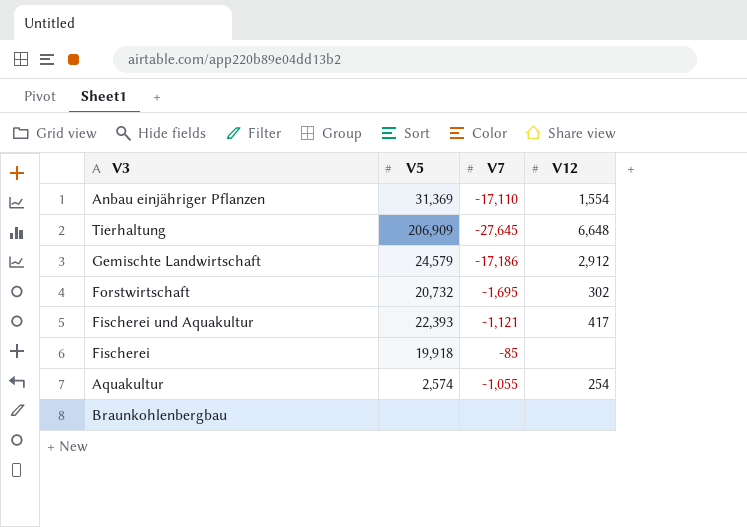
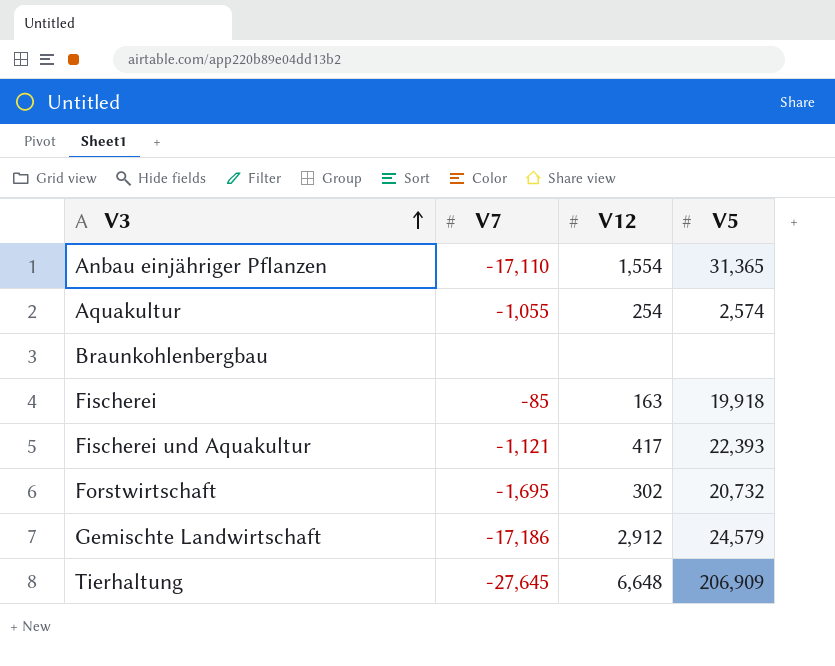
row order: none -> V3 ascending
column V5 | position: 2 -> 4
Anbau einjähriger Pflanzen | V5: 31,369 -> 31,365
Fischerei | V12: none -> 163

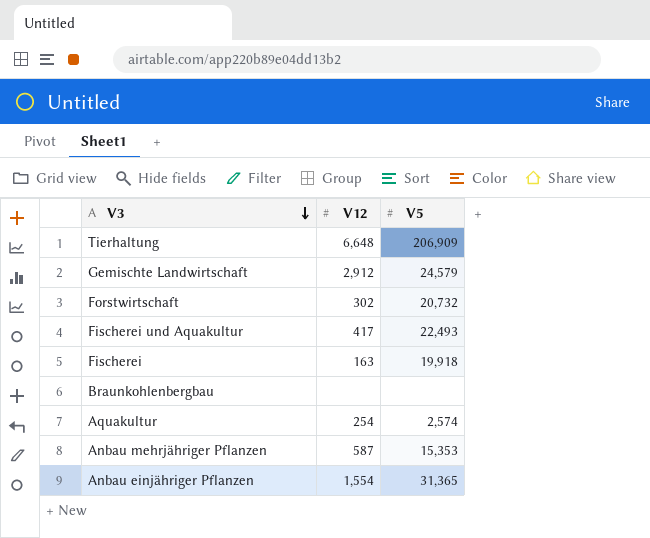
row order: V3 ascending -> V3 descending
column V7 | position: 2 -> none
Fischerei und Aquakultur | V5: 22,393 -> 22,493
row Anbau mehrjähriger Pflanzen: none -> 587 | 15,353

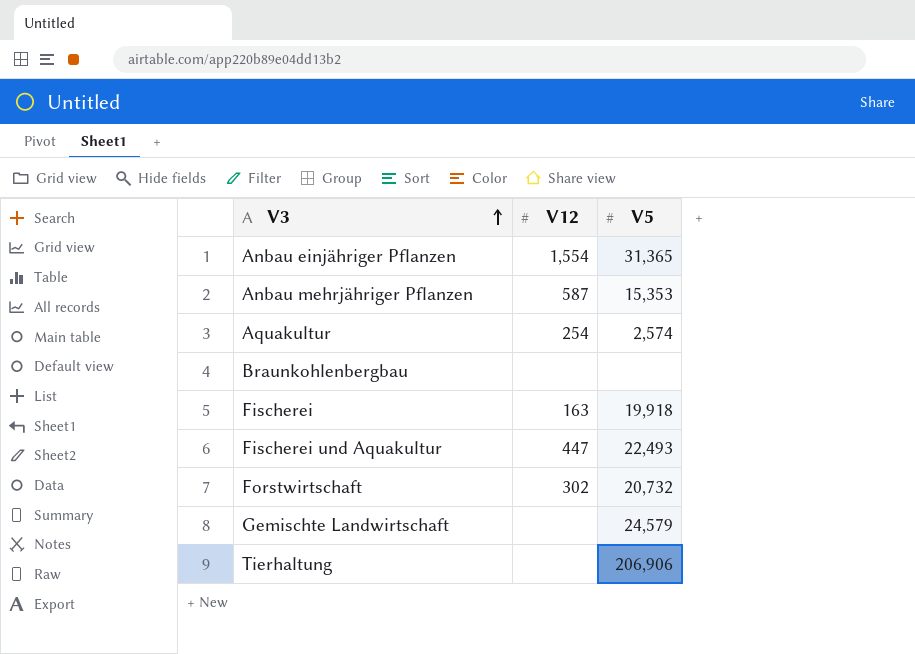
row order: V3 descending -> V3 ascending
Fischerei und Aquakultur | V12: 417 -> 447
Gemischte Landwirtschaft | V12: 2,912 -> none
Tierhaltung | V12: 6,648 -> none
Tierhaltung | V5: 206,909 -> 206,906

